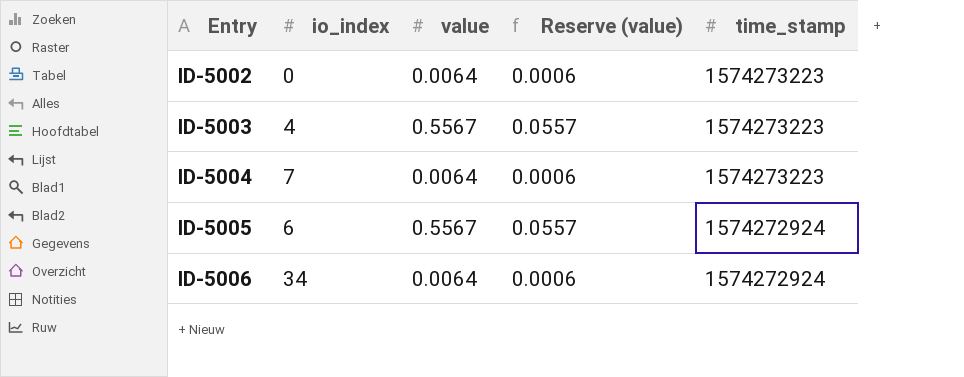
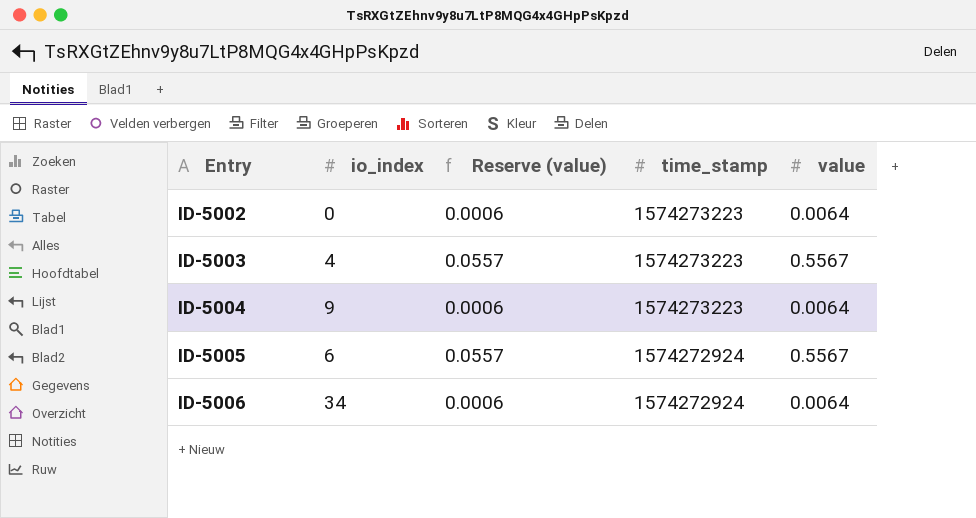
column value | position: 3 -> 5
ID-5004 | io_index: 7 -> 9

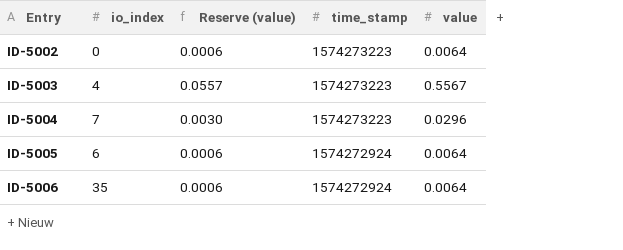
ID-5004 | io_index: 9 -> 7
ID-5004 | Reserve (value): 0.0006 -> 0.0030
ID-5004 | value: 0.0064 -> 0.0296
ID-5005 | Reserve (value): 0.0557 -> 0.0006
ID-5005 | value: 0.5567 -> 0.0064
ID-5006 | io_index: 34 -> 35

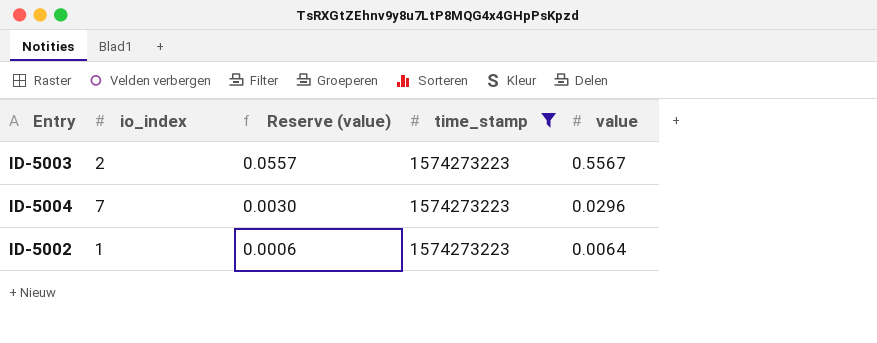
filter: none -> time_stamp = 1574273223
row order: Entry ascending -> Reserve (value) descending
ID-5003 | io_index: 4 -> 2
ID-5002 | io_index: 0 -> 1

